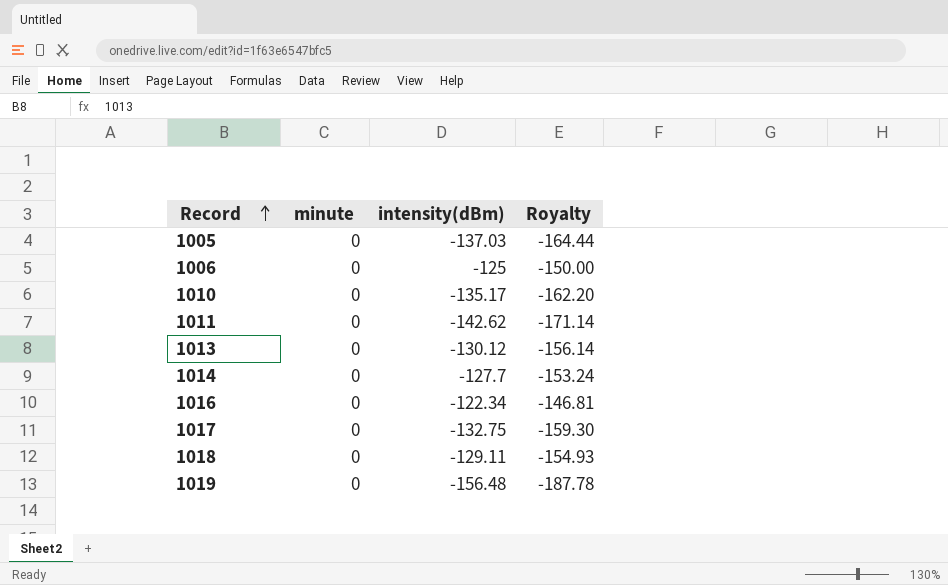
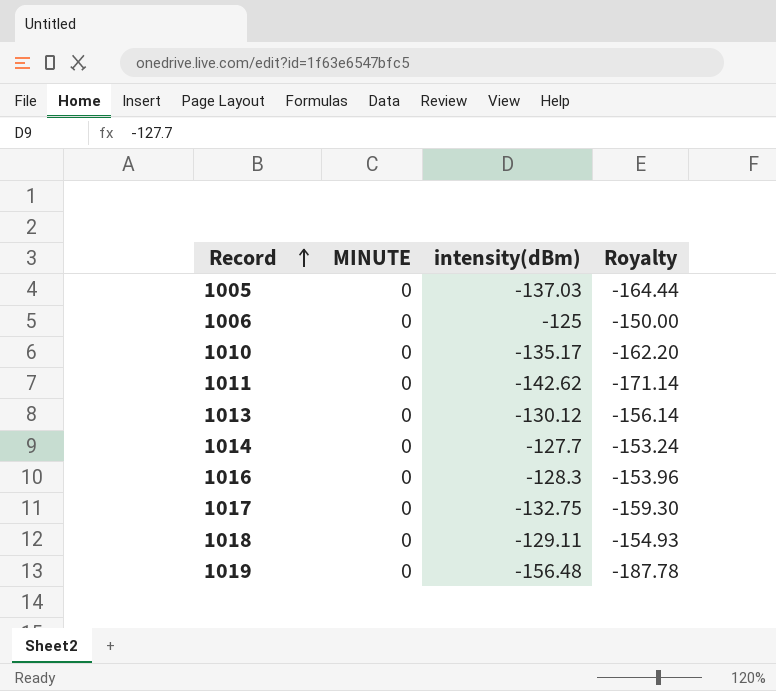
column name: minute -> MINUTE
1016 | intensity(dBm): -122.34 -> -128.3
1016 | Royalty: -146.81 -> -153.96

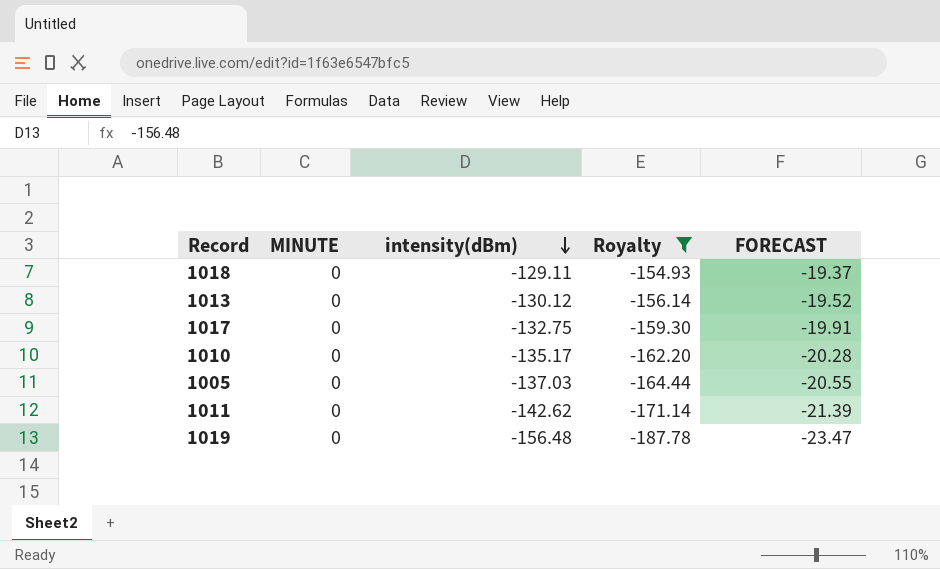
filter: none -> Royalty <= -154.93
row order: Record ascending -> intensity(dBm) descending
column FORECAST | formula: none -> [intensity(dBm)] * 0.15

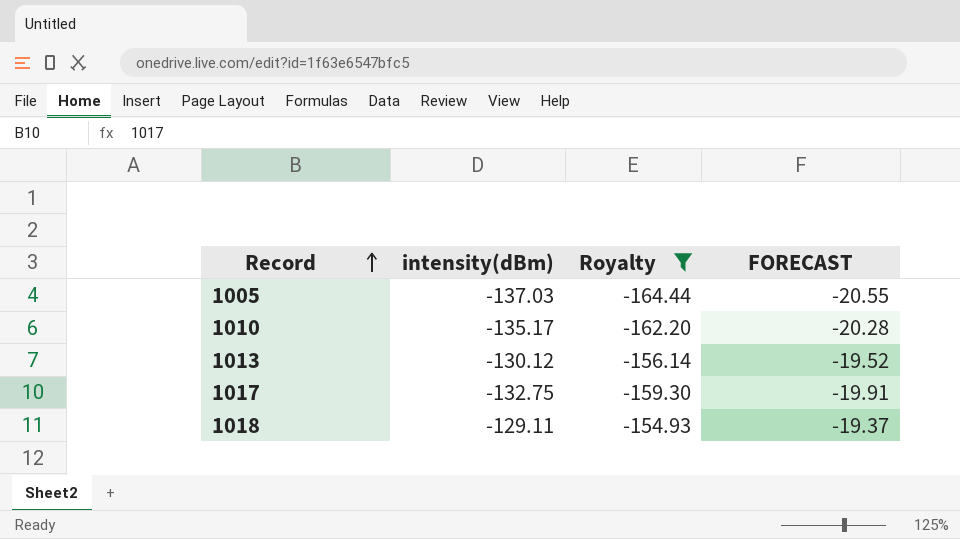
row order: intensity(dBm) descending -> Record ascending
column MINUTE | position: 2 -> none
row 1011: 0 | -142.62 | -171.14 | -21.39 -> none
row 1019: 0 | -156.48 | -187.78 | -23.47 -> none

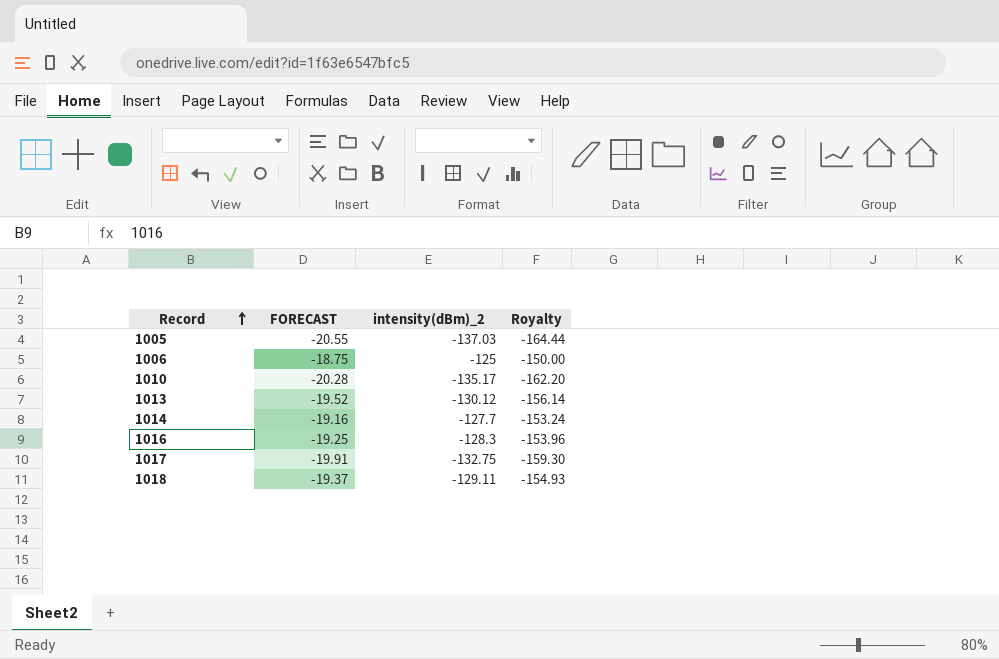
filter: Royalty <= -154.93 -> none
column FORECAST | position: 4 -> 2
column name: intensity(dBm) -> intensity(dBm)_2

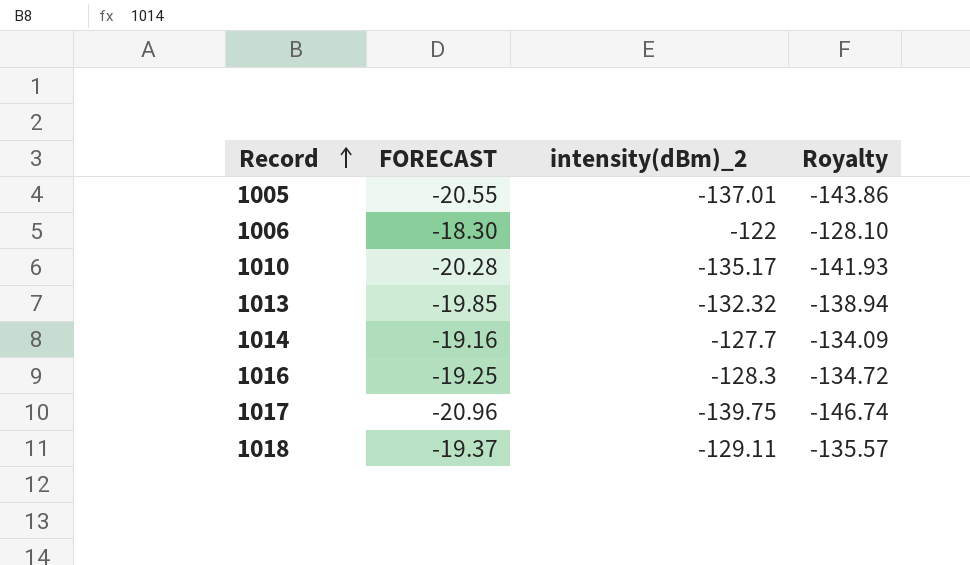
column Royalty | formula: [intensity(dBm)_2] * 1.2 -> [intensity(dBm)_2] * 1.05
1005 | intensity(dBm)_2: -137.03 -> -137.01
1006 | FORECAST: -18.75 -> -18.30
1006 | intensity(dBm)_2: -125 -> -122
1013 | FORECAST: -19.52 -> -19.85
1013 | intensity(dBm)_2: -130.12 -> -132.32
1017 | FORECAST: -19.91 -> -20.96
1017 | intensity(dBm)_2: -132.75 -> -139.75

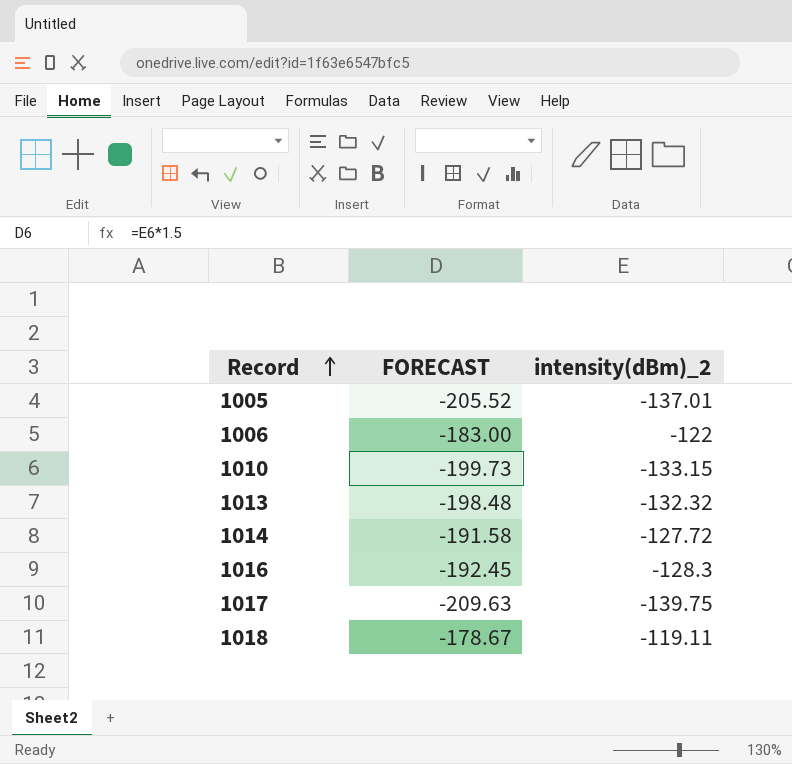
column Royalty | formula: [intensity(dBm)_2] * 1.05 -> none
column FORECAST | formula: [intensity(dBm)_2] * 0.15 -> [intensity(dBm)_2] * 1.5
1010 | intensity(dBm)_2: -135.17 -> -133.15
1014 | intensity(dBm)_2: -127.7 -> -127.72
1018 | intensity(dBm)_2: -129.11 -> -119.11

